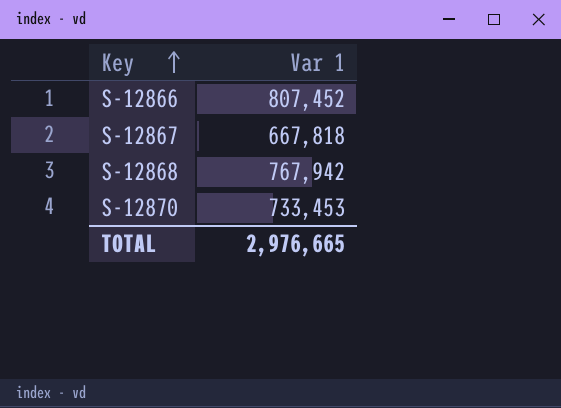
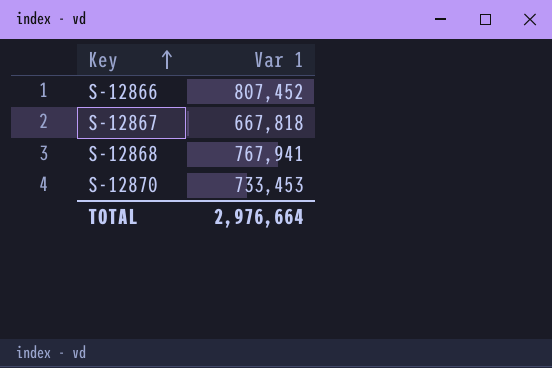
S-12868 | Var 1: 767,942 -> 767,941
TOTAL | Var 1: 2,976,665 -> 2,976,664

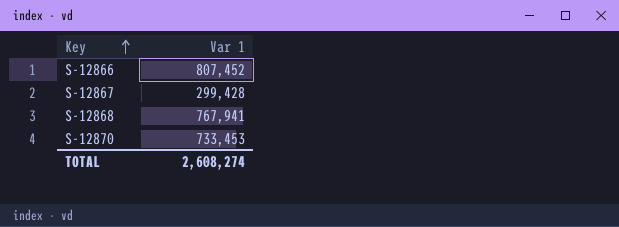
S-12867 | Var 1: 667,818 -> 299,428
TOTAL | Var 1: 2,976,664 -> 2,608,274

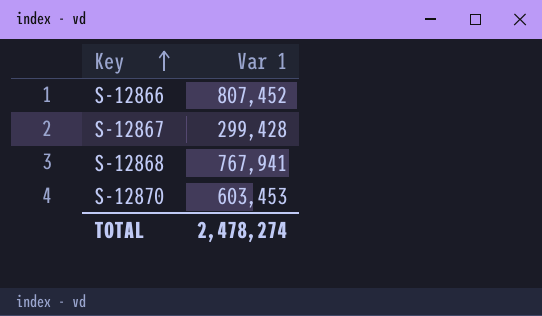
S-12870 | Var 1: 733,453 -> 603,453
TOTAL | Var 1: 2,608,274 -> 2,478,274

